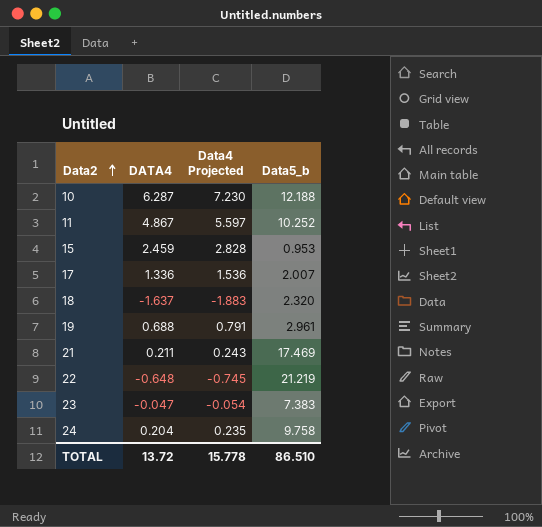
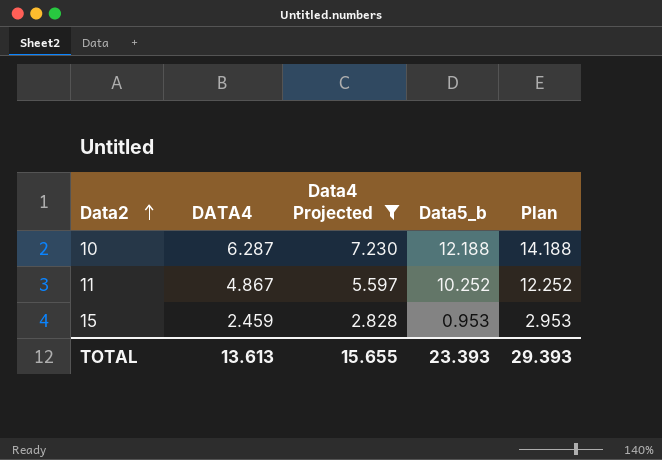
filter: none -> Data4 Projected >= 2.828
column Plan | formula: none -> [Data5_b] + 2
TOTAL | DATA4: 13.72 -> 13.613
TOTAL | Data4 Projected: 15.778 -> 15.655
TOTAL | Data5_b: 86.510 -> 23.393

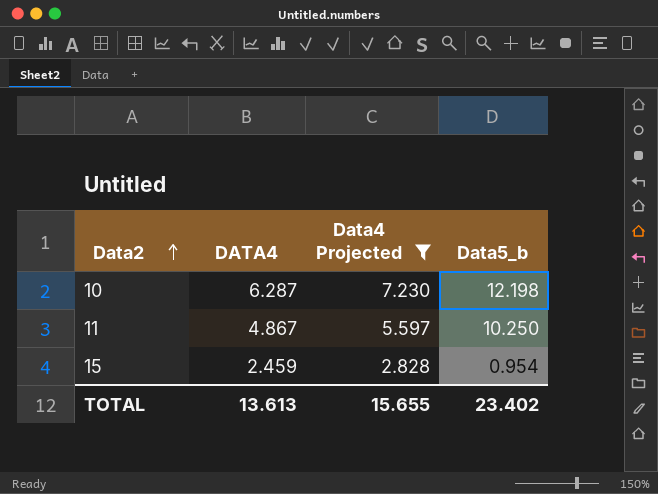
column Plan | formula: [Data5_b] + 2 -> none
10 | Data5_b: 12.188 -> 12.198
11 | Data5_b: 10.252 -> 10.250
15 | Data5_b: 0.953 -> 0.954
TOTAL | Data5_b: 23.393 -> 23.402

